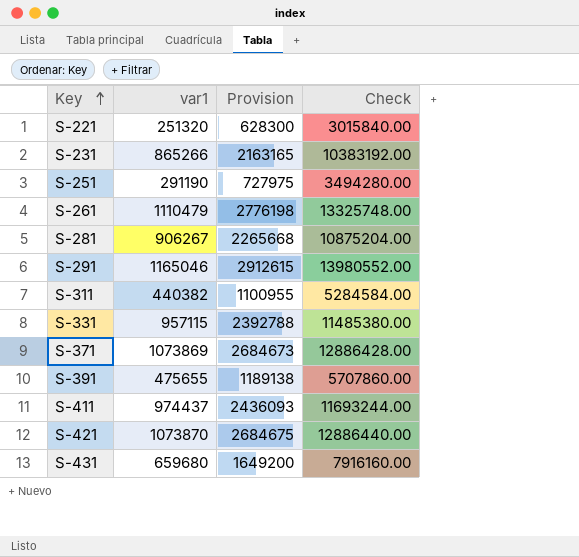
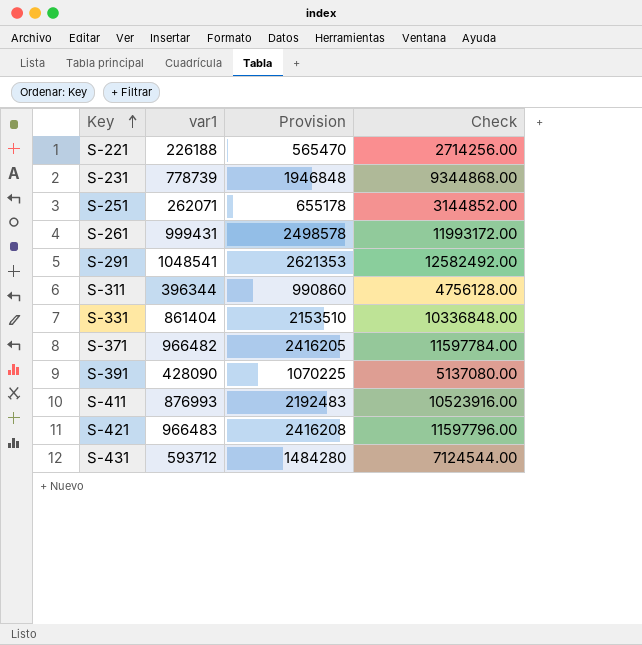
row S-281: 906267 | 2265668 | 10875204.00 -> none
S-221 | var1: 251320 -> 226188
S-221 | Provision: 628300 -> 565470
S-221 | Check: 3015840.00 -> 2714256.00
S-231 | var1: 865266 -> 778739
S-231 | Provision: 2163165 -> 1946848
S-231 | Check: 10383192.00 -> 9344868.00
S-251 | var1: 291190 -> 262071
S-251 | Provision: 727975 -> 655178
S-251 | Check: 3494280.00 -> 3144852.00
S-261 | var1: 1110479 -> 999431
S-261 | Provision: 2776198 -> 2498578
S-261 | Check: 13325748.00 -> 11993172.00
S-291 | var1: 1165046 -> 1048541
S-291 | Provision: 2912615 -> 2621353
S-291 | Check: 13980552.00 -> 12582492.00
S-311 | var1: 440382 -> 396344
S-311 | Provision: 1100955 -> 990860
S-311 | Check: 5284584.00 -> 4756128.00
S-331 | var1: 957115 -> 861404
S-331 | Provision: 2392788 -> 2153510
S-331 | Check: 11485380.00 -> 10336848.00
S-371 | var1: 1073869 -> 966482
S-371 | Provision: 2684673 -> 2416205
S-371 | Check: 12886428.00 -> 11597784.00
S-391 | var1: 475655 -> 428090
S-391 | Provision: 1189138 -> 1070225
S-391 | Check: 5707860.00 -> 5137080.00
S-411 | var1: 974437 -> 876993
S-411 | Provision: 2436093 -> 2192483
S-411 | Check: 11693244.00 -> 10523916.00
S-421 | var1: 1073870 -> 966483
S-421 | Provision: 2684675 -> 2416208
S-421 | Check: 12886440.00 -> 11597796.00
S-431 | var1: 659680 -> 593712
S-431 | Provision: 1649200 -> 1484280
S-431 | Check: 7916160.00 -> 7124544.00

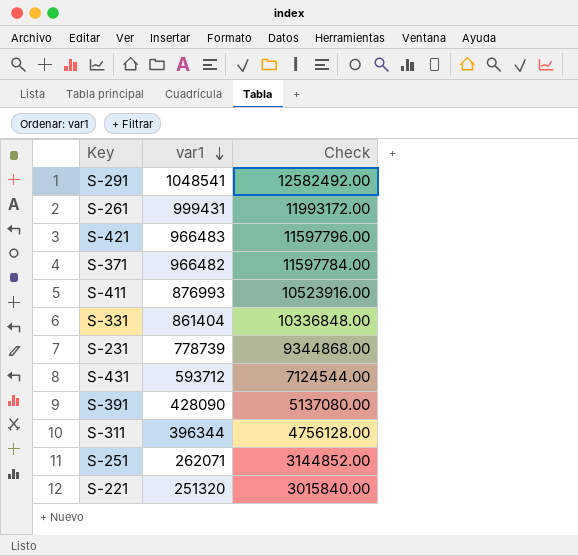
row order: Key ascending -> var1 descending
column Provision | formula: [var1] * 2.5 -> none
S-221 | var1: 226188 -> 251320
S-221 | Check: 2714256.00 -> 3015840.00

